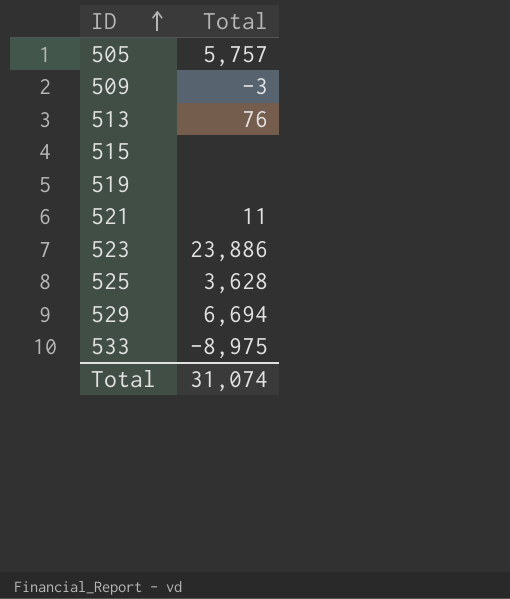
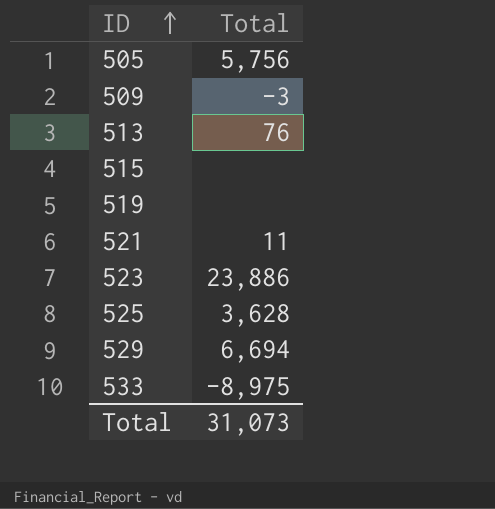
505 | Total: 5,757 -> 5,756
Total | Total: 31,074 -> 31,073

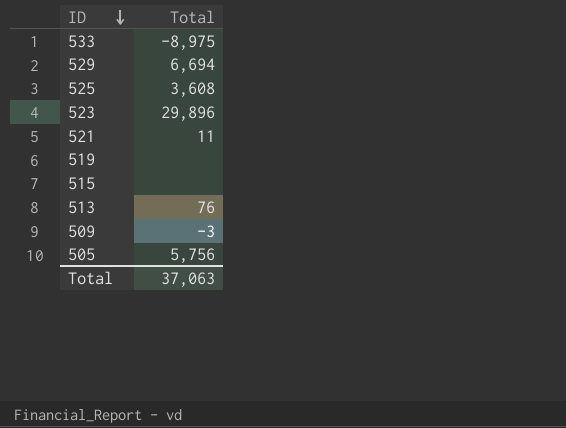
row order: ID ascending -> ID descending
525 | Total: 3,628 -> 3,608
523 | Total: 23,886 -> 29,896
Total | Total: 31,073 -> 37,063

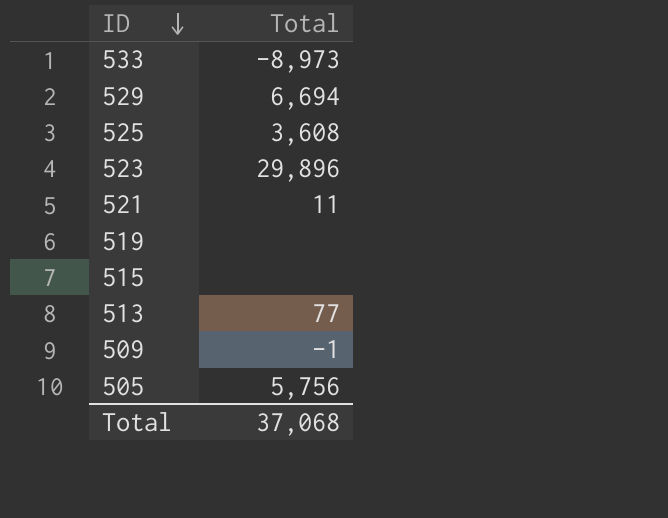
533 | Total: -8,975 -> -8,973
513 | Total: 76 -> 77
509 | Total: -3 -> -1
Total | Total: 37,063 -> 37,068

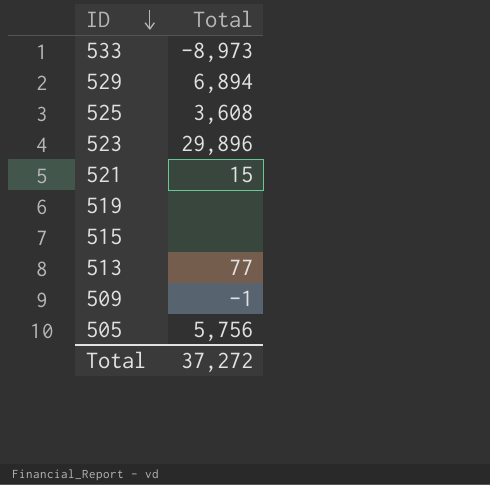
529 | Total: 6,694 -> 6,894
521 | Total: 11 -> 15
Total | Total: 37,068 -> 37,272

